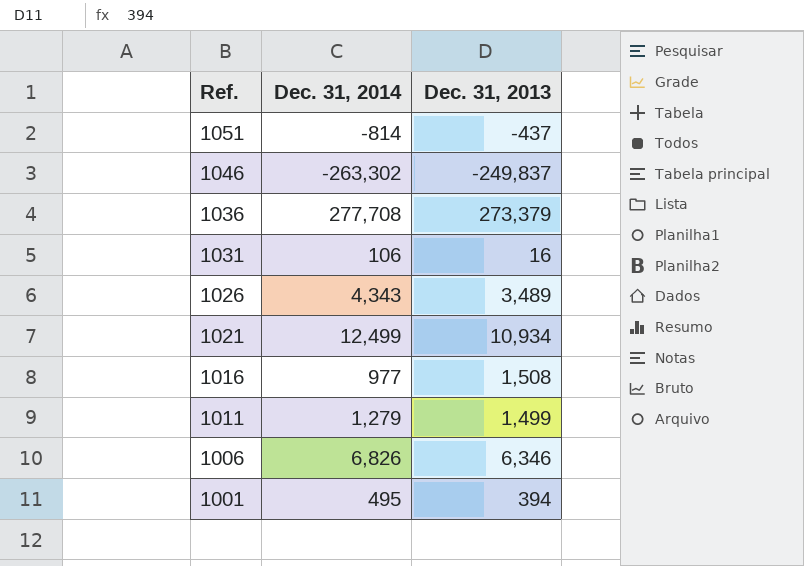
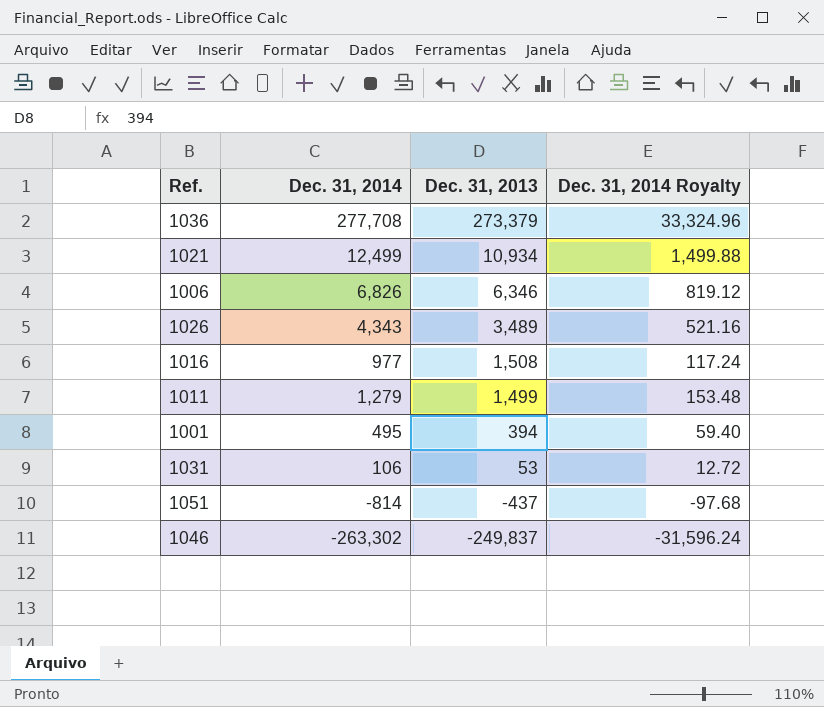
row order: Ref. descending -> Dec. 31, 2013 descending
column Dec. 31, 2014 Royalty | formula: none -> [Dec. 31, 2014] * 0.12
1031 | Dec. 31, 2013: 16 -> 53

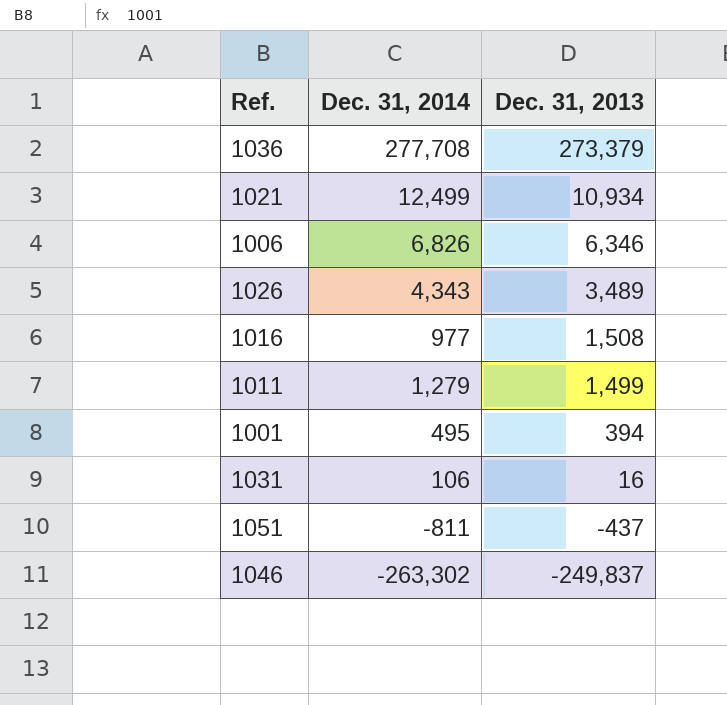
column Dec. 31, 2014 Royalty | formula: [Dec. 31, 2014] * 0.12 -> none
1031 | Dec. 31, 2013: 53 -> 16
1051 | Dec. 31, 2014: -814 -> -811

